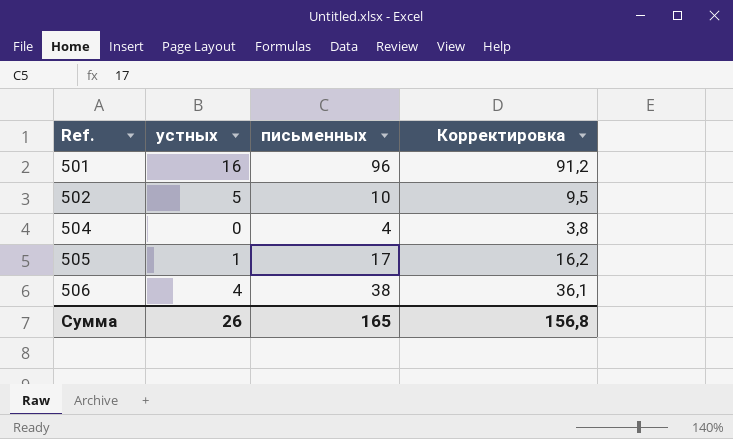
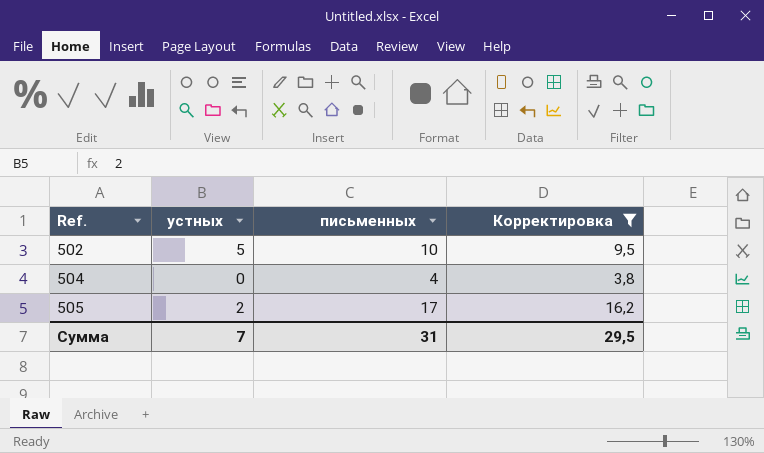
filter: none -> Корректировка <= 16,2
505 | устных: 1 -> 2
Сумма | устных: 26 -> 7
Сумма | письменных: 165 -> 31
Сумма | Корректировка: 156,8 -> 29,5

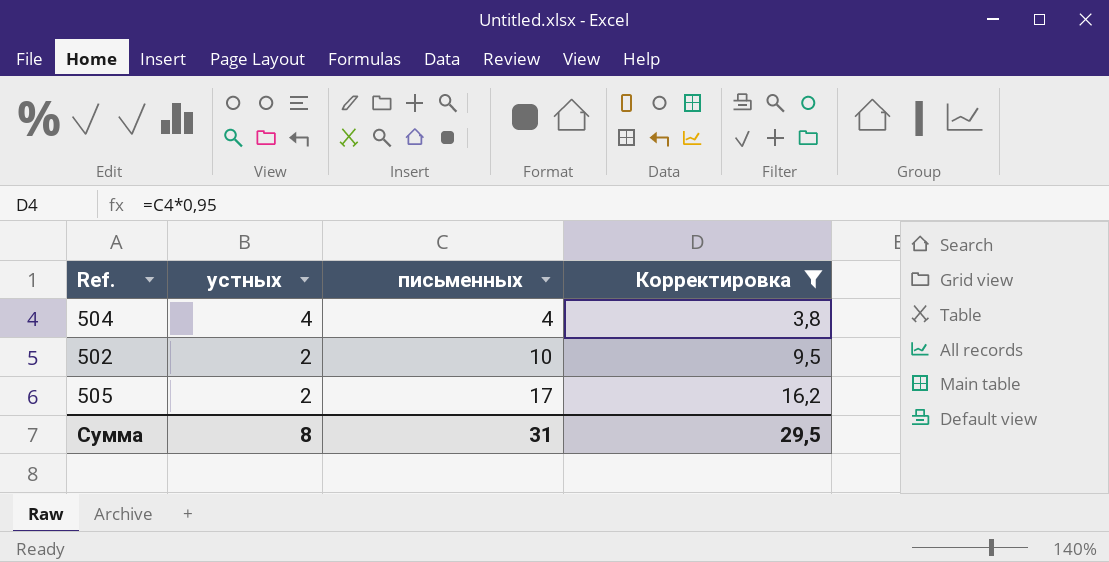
row order: Ref. ascending -> устных descending
504 | устных: 0 -> 4
502 | устных: 5 -> 2
Сумма | устных: 7 -> 8

